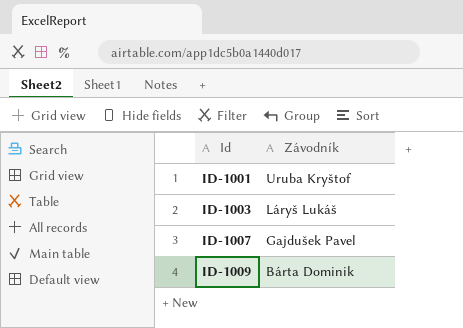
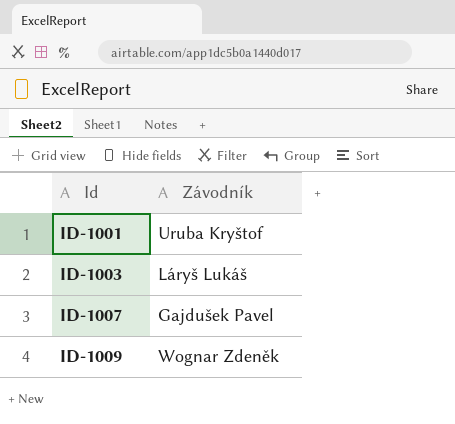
ID-1009 | Závodník: Bárta Dominik -> Wognar Zdeněk

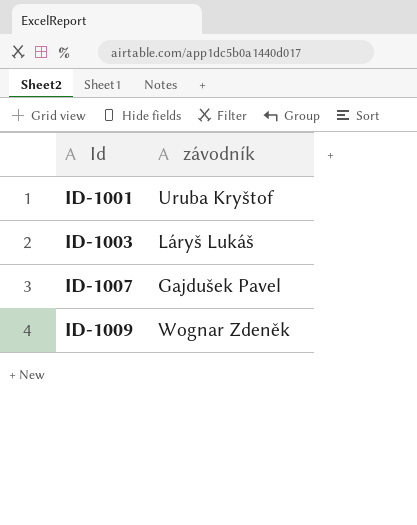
column name: Závodník -> závodník

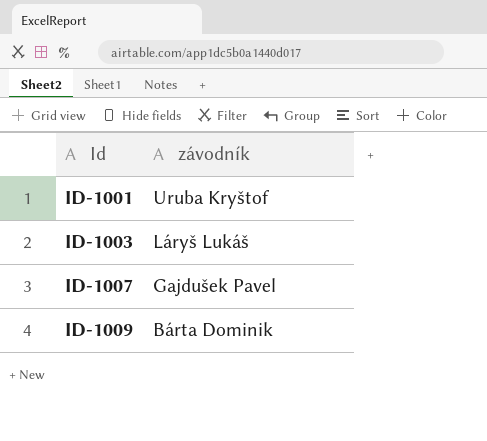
ID-1009 | závodník: Wognar Zdeněk -> Bárta Dominik

